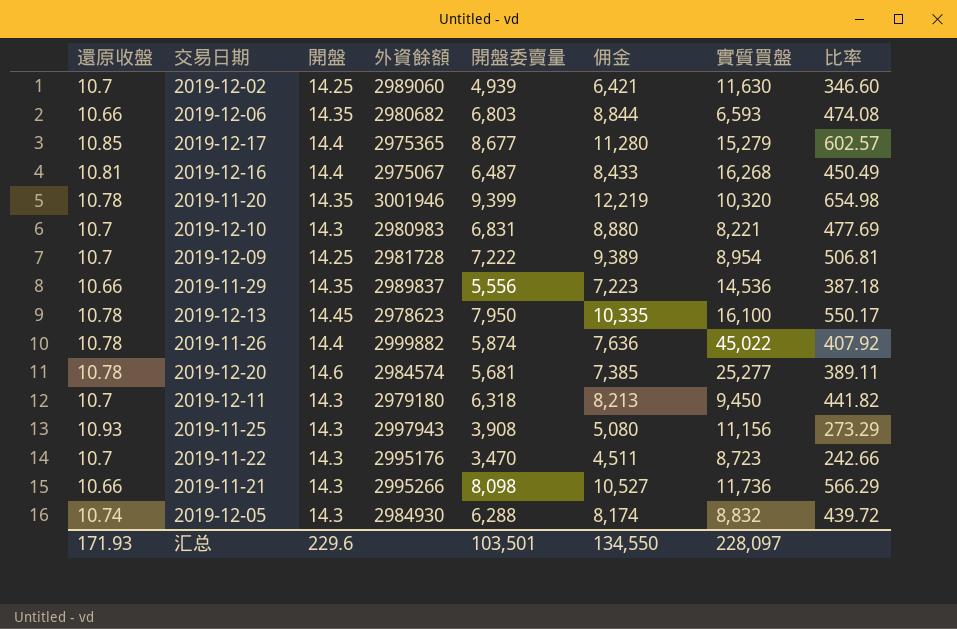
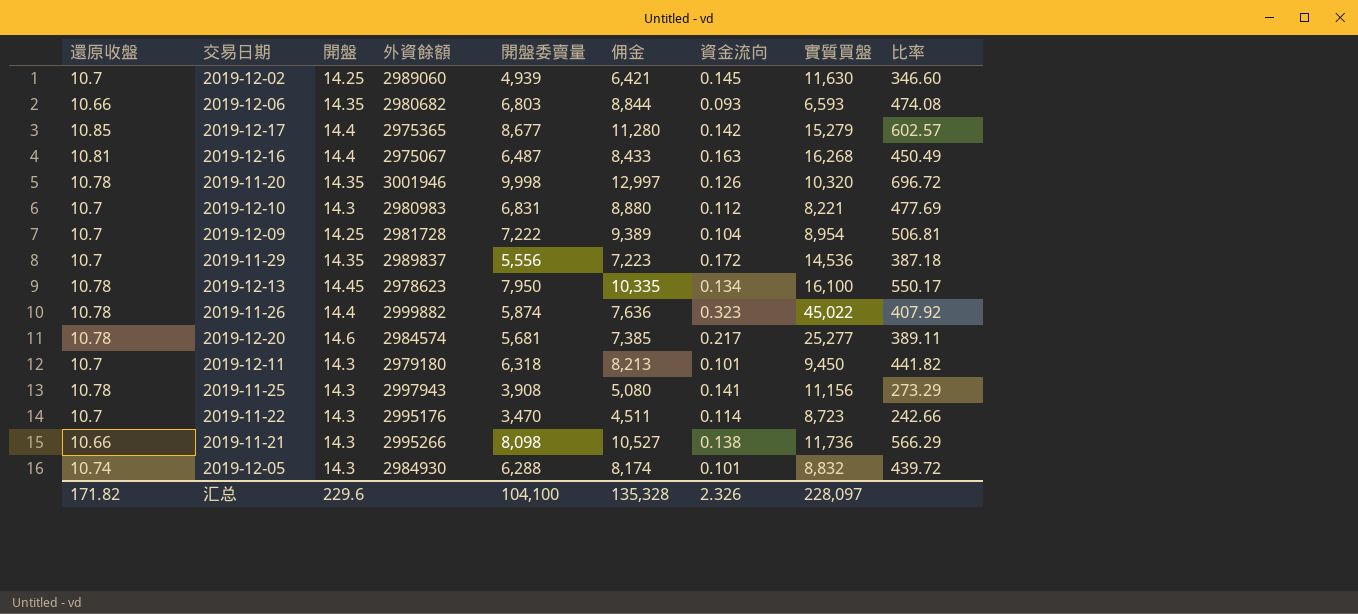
column 資金流向 | position: none -> 7
2019-11-20 | 開盤委賣量: 9,399 -> 9,998
2019-11-20 | 佣金: 12,219 -> 12,997
2019-11-20 | 比率: 654.98 -> 696.72
2019-11-29 | 還原收盤: 10.66 -> 10.7
2019-11-25 | 還原收盤: 10.93 -> 10.78
汇总 | 還原收盤: 171.93 -> 171.82
汇总 | 開盤委賣量: 103,501 -> 104,100
汇总 | 佣金: 134,550 -> 135,328

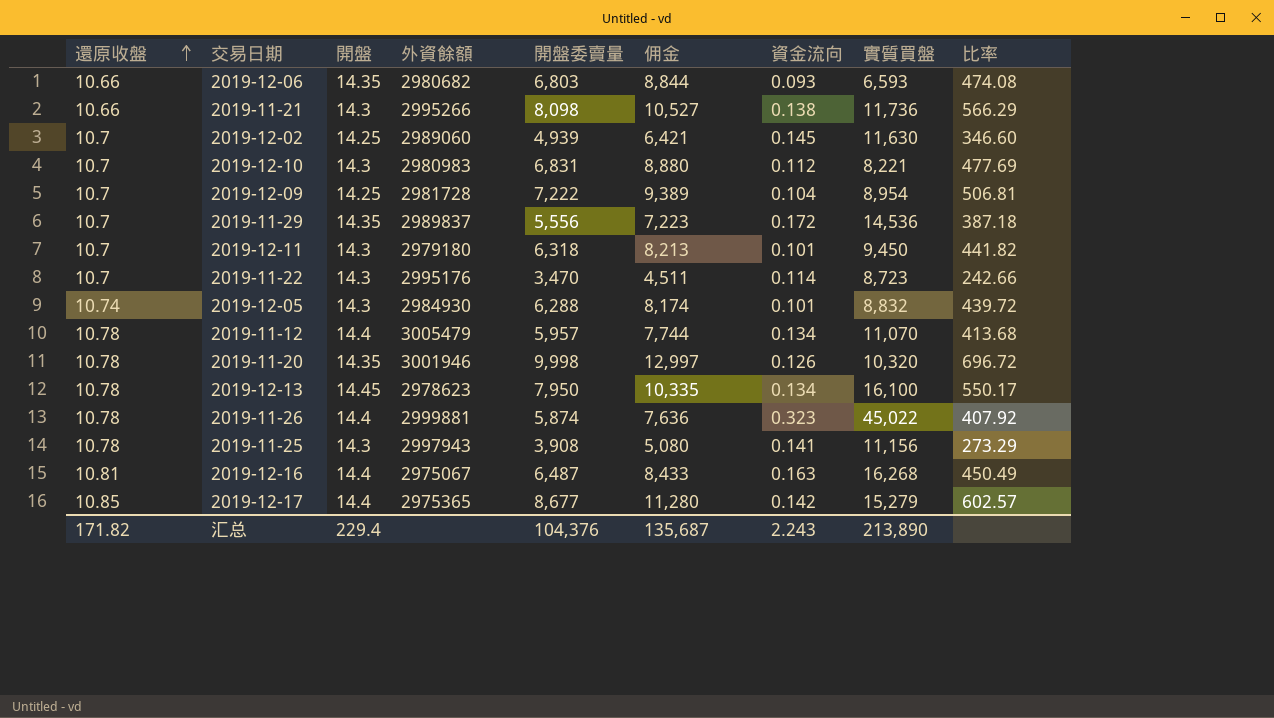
row order: none -> 還原收盤 ascending
row 2019-12-20: 10.78 | 14.6 | 2984574 | 5,681 | 7,385 | 0.217 | 25,277 | 389.11 -> none
row 2019-11-12: none -> 10.78 | 14.4 | 3005479 | 5,957 | 7,744 | 0.134 | 11,070 | 413.68
2019-11-26 | 外資餘額: 2999882 -> 2999881
汇总 | 開盤: 229.6 -> 229.4
汇总 | 開盤委賣量: 104,100 -> 104,376
汇总 | 佣金: 135,328 -> 135,687
汇总 | 資金流向: 2.326 -> 2.243
汇总 | 實質買盤: 228,097 -> 213,890

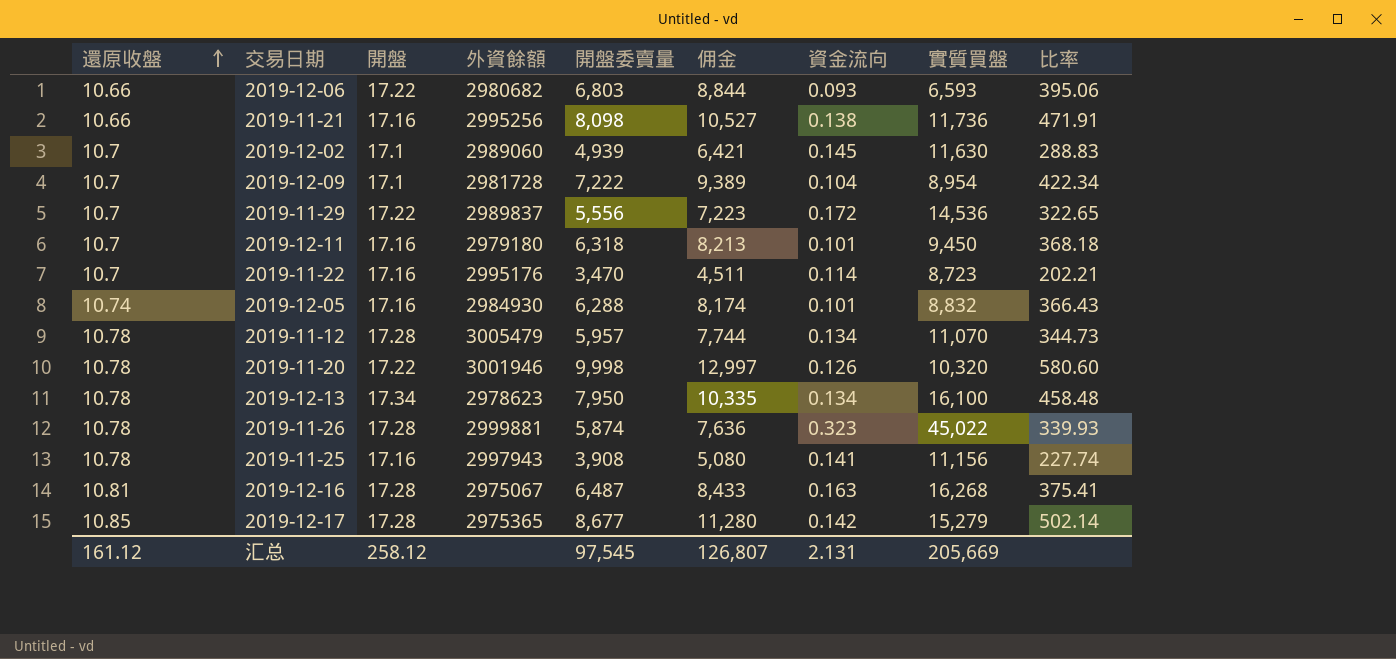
row 2019-12-10: 10.7 | 14.3 | 2980983 | 6,831 | 8,880 | 0.112 | 8,221 | 477.69 -> none
2019-12-06 | 開盤: 14.35 -> 17.22
2019-12-06 | 比率: 474.08 -> 395.06
2019-11-21 | 開盤: 14.3 -> 17.16
2019-11-21 | 外資餘額: 2995266 -> 2995256
2019-11-21 | 比率: 566.29 -> 471.91
2019-12-02 | 開盤: 14.25 -> 17.1
2019-12-02 | 比率: 346.60 -> 288.83
2019-12-09 | 開盤: 14.25 -> 17.1
2019-12-09 | 比率: 506.81 -> 422.34
2019-11-29 | 開盤: 14.35 -> 17.22
2019-11-29 | 比率: 387.18 -> 322.65
2019-12-11 | 開盤: 14.3 -> 17.16
2019-12-11 | 比率: 441.82 -> 368.18
2019-11-22 | 開盤: 14.3 -> 17.16
2019-11-22 | 比率: 242.66 -> 202.21
2019-12-05 | 開盤: 14.3 -> 17.16
2019-12-05 | 比率: 439.72 -> 366.43
2019-11-12 | 開盤: 14.4 -> 17.28
2019-11-12 | 比率: 413.68 -> 344.73
2019-11-20 | 開盤: 14.35 -> 17.22
2019-11-20 | 比率: 696.72 -> 580.60
2019-12-13 | 開盤: 14.45 -> 17.34
2019-12-13 | 比率: 550.17 -> 458.48
2019-11-26 | 開盤: 14.4 -> 17.28
2019-11-26 | 比率: 407.92 -> 339.93
2019-11-25 | 開盤: 14.3 -> 17.16
2019-11-25 | 比率: 273.29 -> 227.74
2019-12-16 | 開盤: 14.4 -> 17.28
2019-12-16 | 比率: 450.49 -> 375.41
2019-12-17 | 開盤: 14.4 -> 17.28
2019-12-17 | 比率: 602.57 -> 502.14
汇总 | 還原收盤: 171.82 -> 161.12
汇总 | 開盤: 229.4 -> 258.12
汇总 | 開盤委賣量: 104,376 -> 97,545
汇总 | 佣金: 135,687 -> 126,807
汇总 | 資金流向: 2.243 -> 2.131
汇总 | 實質買盤: 213,890 -> 205,669

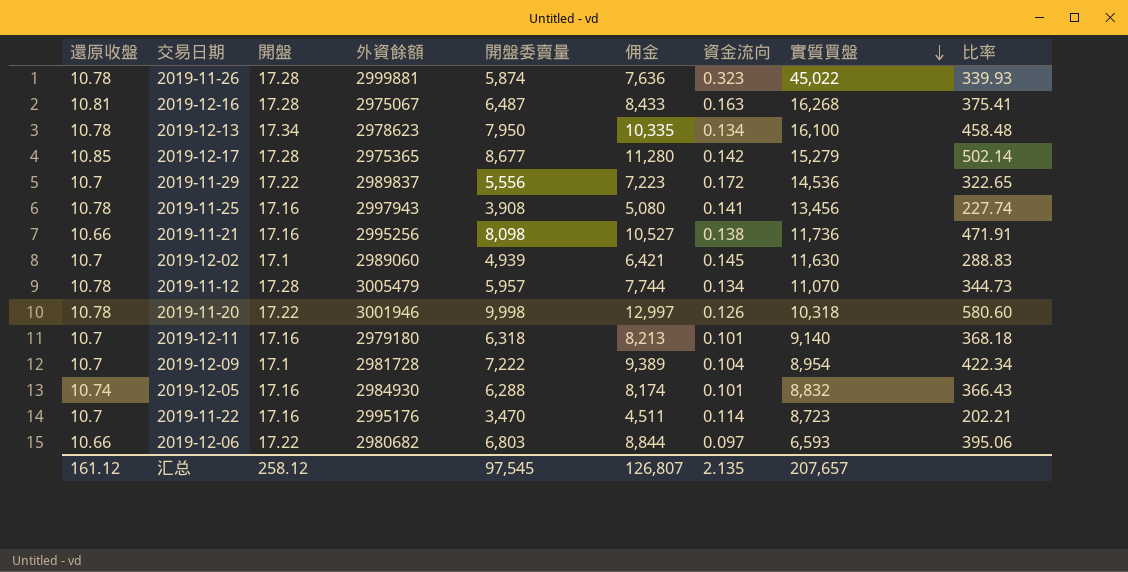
row order: 還原收盤 ascending -> 實質買盤 descending
2019-11-25 | 實質買盤: 11,156 -> 13,456
2019-11-20 | 實質買盤: 10,320 -> 10,318
2019-12-11 | 實質買盤: 9,450 -> 9,140
2019-12-06 | 資金流向: 0.093 -> 0.097
汇总 | 資金流向: 2.131 -> 2.135
汇总 | 實質買盤: 205,669 -> 207,657

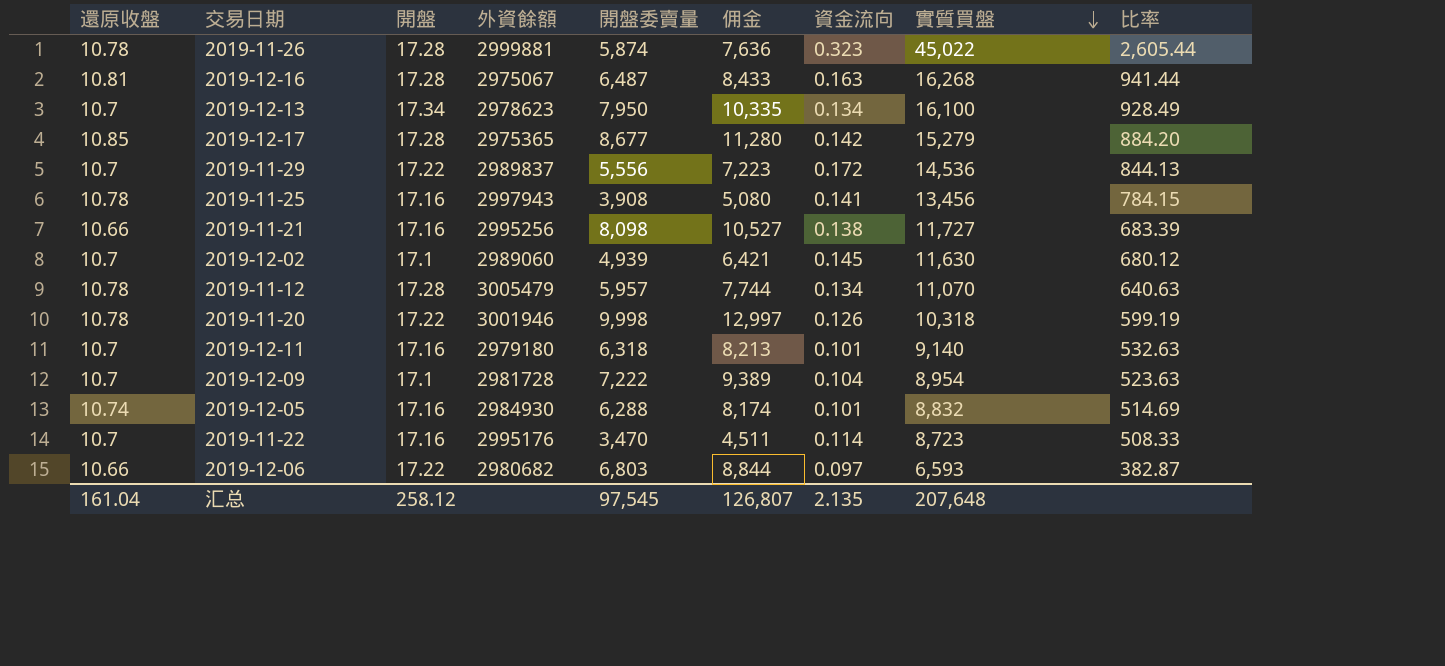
column 比率 | formula: [開盤委賣量] / [開盤] -> [實質買盤] / [開盤]
2019-12-13 | 還原收盤: 10.78 -> 10.7
2019-11-21 | 實質買盤: 11,736 -> 11,727
汇总 | 還原收盤: 161.12 -> 161.04
汇总 | 實質買盤: 207,657 -> 207,648

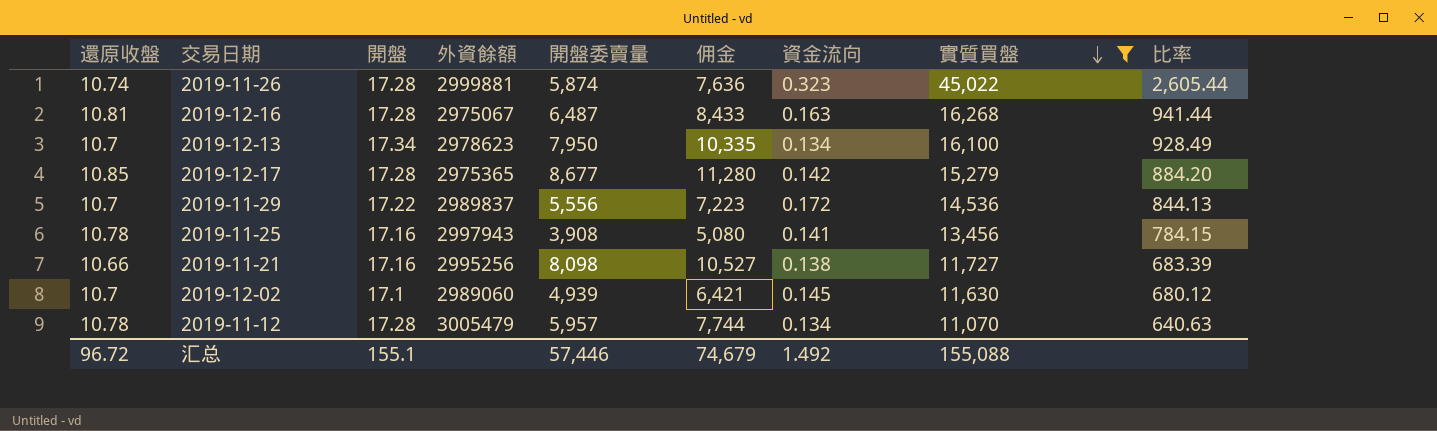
filter: none -> 實質買盤 >= 11,070
2019-11-26 | 還原收盤: 10.78 -> 10.74
汇总 | 還原收盤: 161.04 -> 96.72
汇总 | 開盤: 258.12 -> 155.1
汇总 | 開盤委賣量: 97,545 -> 57,446
汇总 | 佣金: 126,807 -> 74,679
汇总 | 資金流向: 2.135 -> 1.492
汇总 | 實質買盤: 207,648 -> 155,088

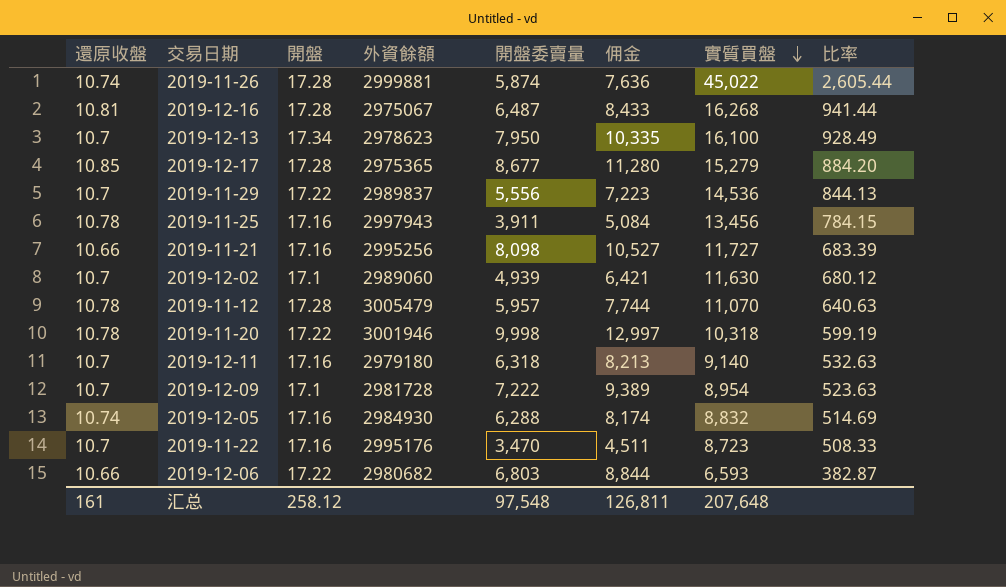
filter: 實質買盤 >= 11,070 -> none
column 資金流向 | position: 7 -> none
2019-11-25 | 開盤委賣量: 3,908 -> 3,911
2019-11-25 | 佣金: 5,080 -> 5,084
汇总 | 還原收盤: 96.72 -> 161
汇总 | 開盤: 155.1 -> 258.12
汇总 | 開盤委賣量: 57,446 -> 97,548
汇总 | 佣金: 74,679 -> 126,811
汇总 | 實質買盤: 155,088 -> 207,648

